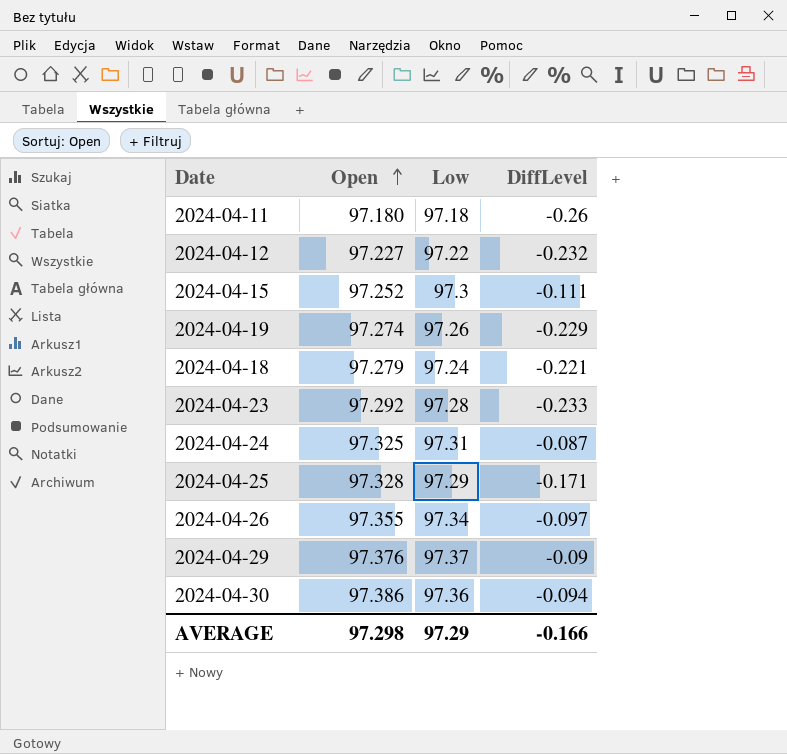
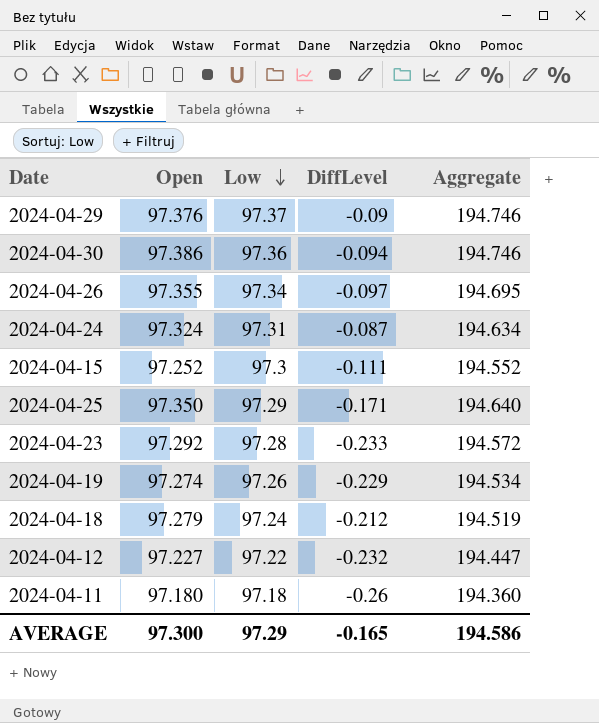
row order: Open ascending -> Low descending
column Aggregate | formula: none -> [Open] + [Low]
2024-04-24 | Open: 97.325 -> 97.324
2024-04-25 | Open: 97.328 -> 97.350
2024-04-18 | DiffLevel: -0.221 -> -0.212
AVERAGE | Open: 97.298 -> 97.300
AVERAGE | DiffLevel: -0.166 -> -0.165

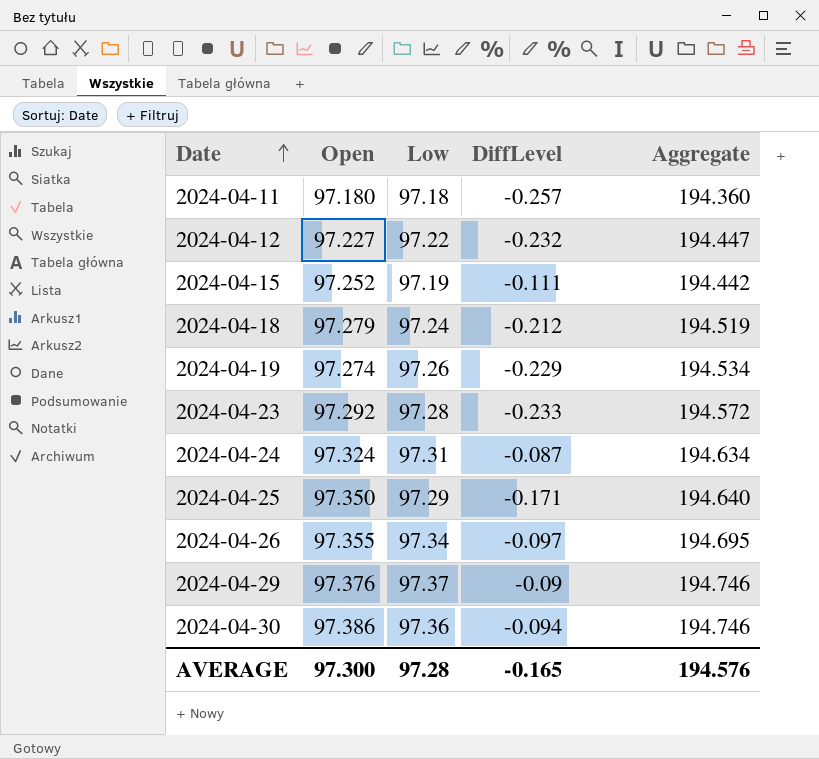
row order: Low descending -> Date ascending
2024-04-11 | DiffLevel: -0.26 -> -0.257
2024-04-15 | Low: 97.3 -> 97.19
2024-04-15 | Aggregate: 194.552 -> 194.442
AVERAGE | Low: 97.29 -> 97.28
AVERAGE | Aggregate: 194.586 -> 194.576

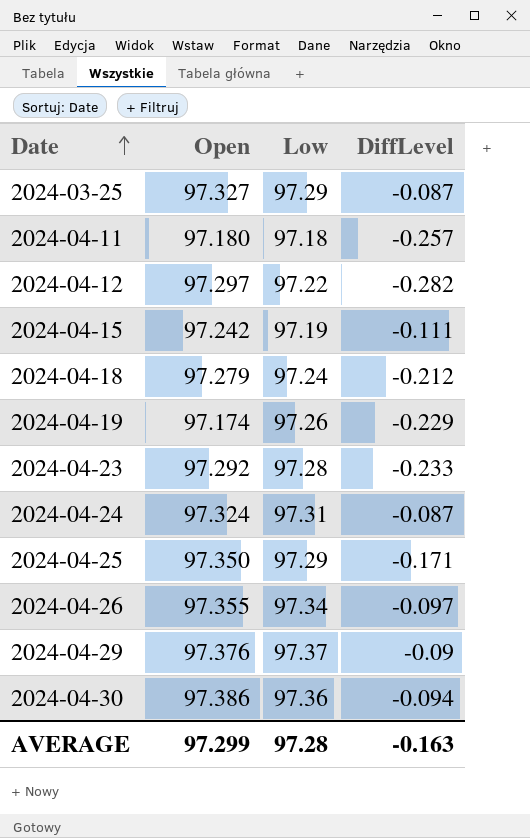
column Aggregate | formula: [Open] + [Low] -> none
row 2024-03-25: none -> 97.327 | 97.29 | -0.087
2024-04-12 | Open: 97.227 -> 97.297
2024-04-12 | DiffLevel: -0.232 -> -0.282
2024-04-15 | Open: 97.252 -> 97.242
2024-04-19 | Open: 97.274 -> 97.174
AVERAGE | Open: 97.300 -> 97.299
AVERAGE | DiffLevel: -0.165 -> -0.163

